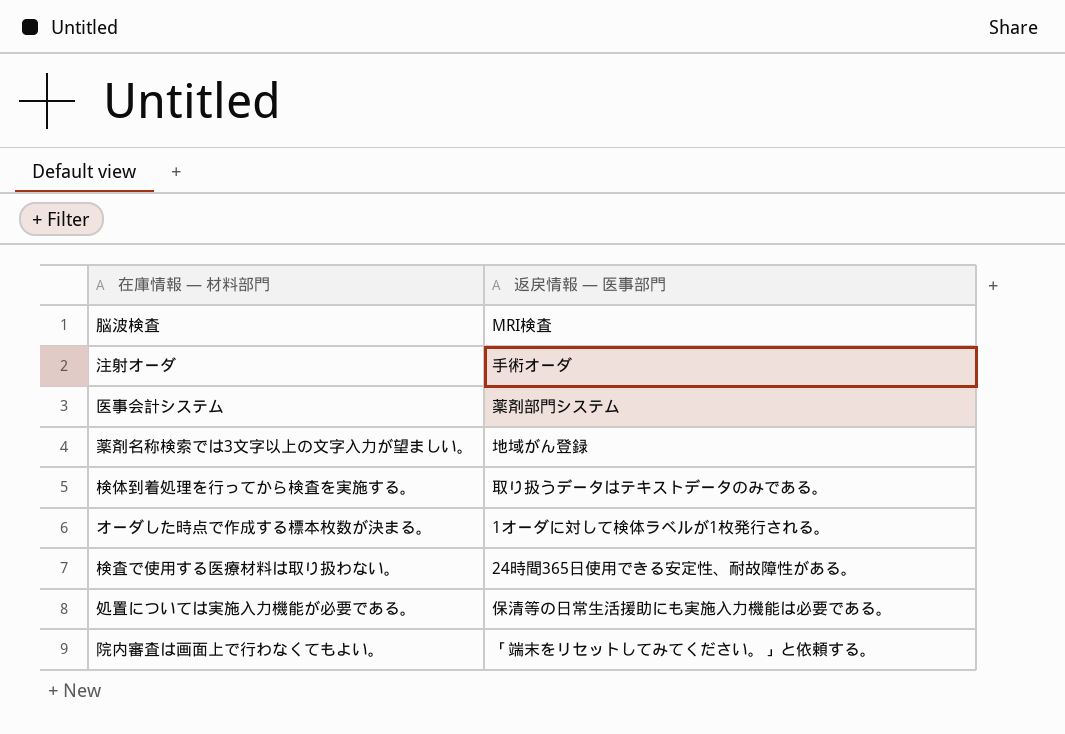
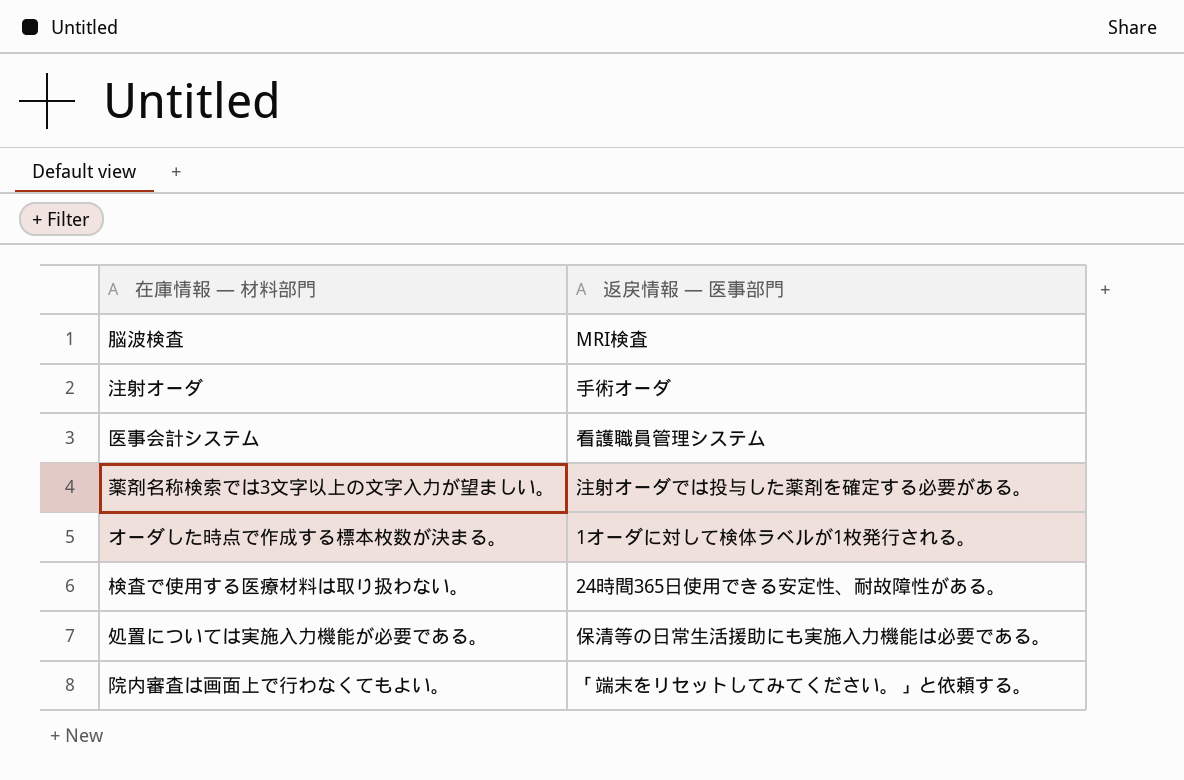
row 検体到着処理を行ってから検査を実施する。: 取り扱うデータはテキストデータのみである。 -> none
医事会計システム | 返戻情報 ― 医事部門: 薬剤部門システム -> 看護職員管理システム
薬剤名称検索では3文字以上の文字入力が望ましい。 | 返戻情報 ― 医事部門: 地域がん登録 -> 注射オーダでは投与した薬剤を確定する必要がある。

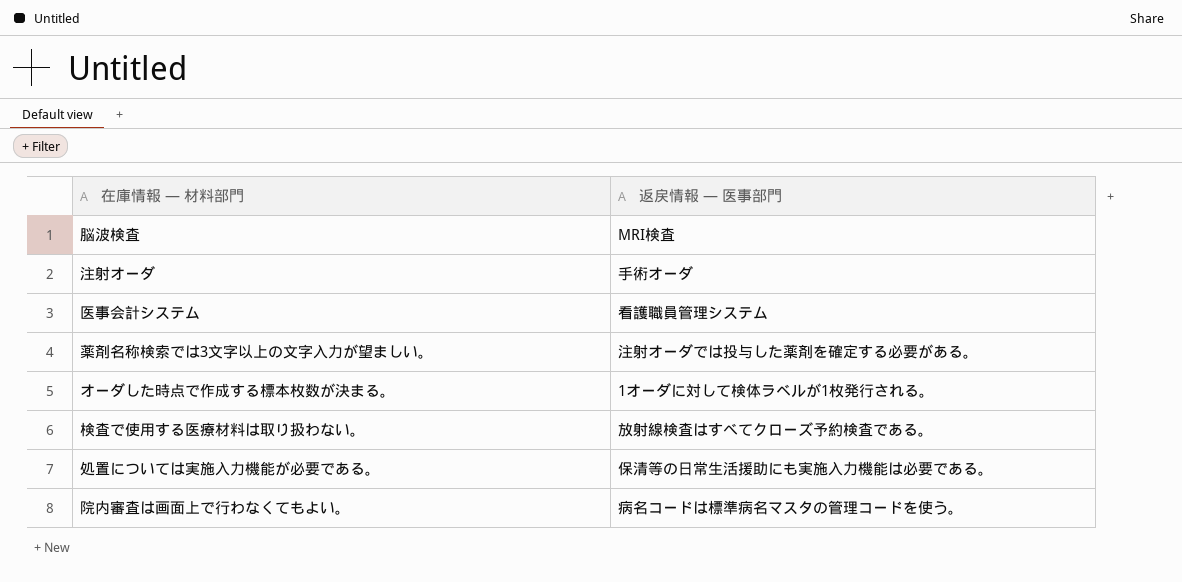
検査で使用する医療材料は取り扱わない。 | 返戻情報 ― 医事部門: 24時間365日使用できる安定性、耐故障性がある。 -> 放射線検査はすべてクローズ予約検査である。
院内審査は画面上で行わなくてもよい。 | 返戻情報 ― 医事部門: 「端末をリセットしてみてください。」と依頼する。 -> 病名コードは標準病名マスタの管理コードを使う。

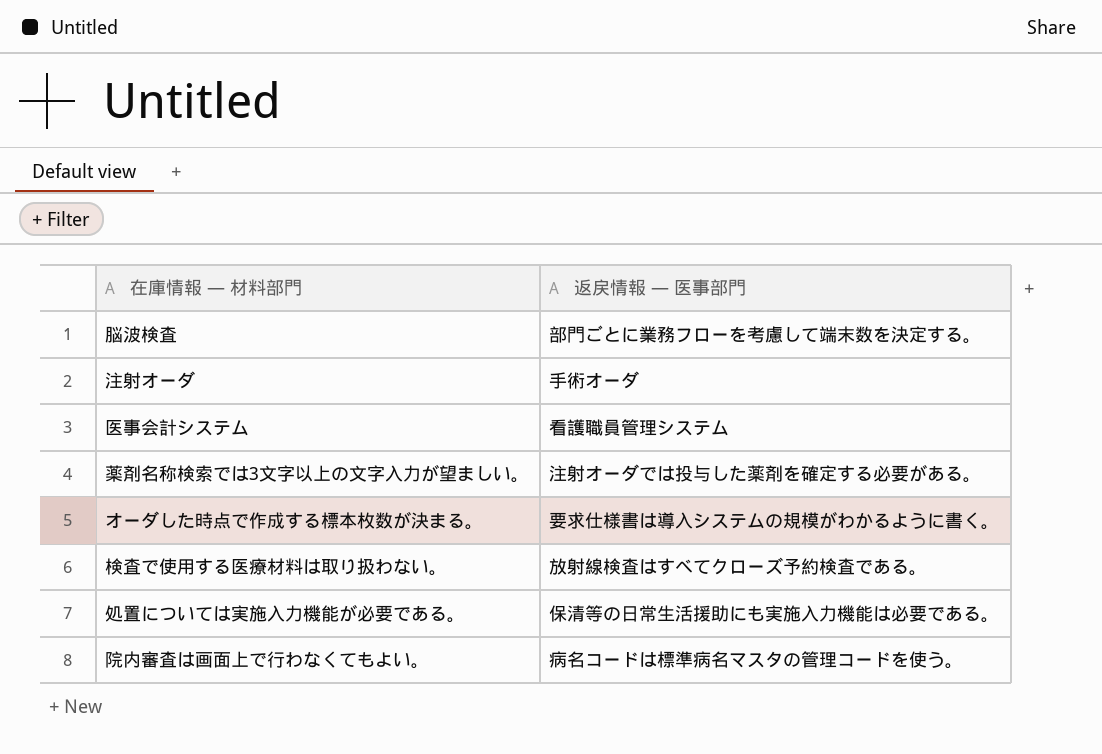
脳波検査 | 返戻情報 ― 医事部門: MRI検査 -> 部門ごとに業務フローを考慮して端末数を決定する。
オーダした時点で作成する標本枚数が決まる。 | 返戻情報 ― 医事部門: 1オーダに対して検体ラベルが1枚発行される。 -> 要求仕様書は導入システムの規模がわかるように書く。

